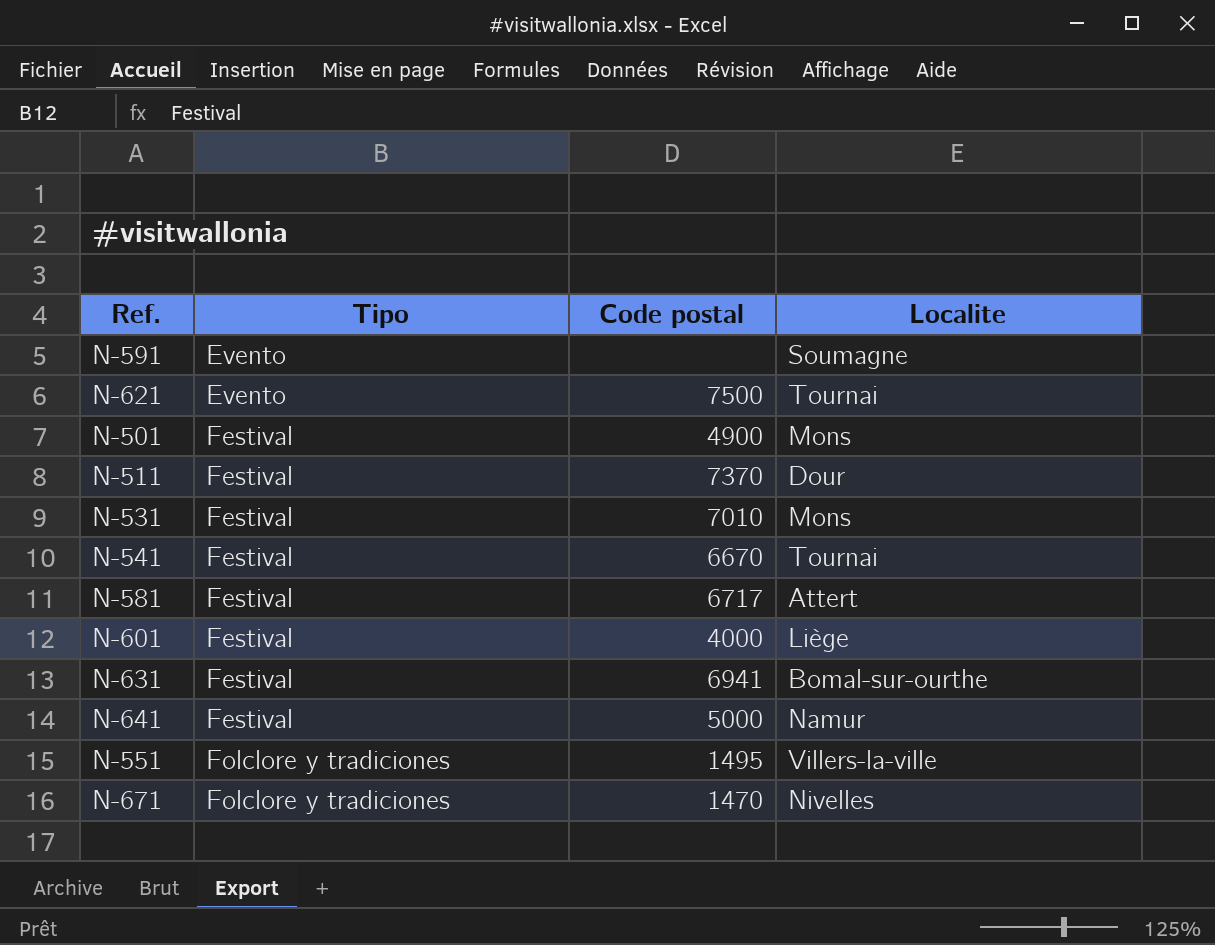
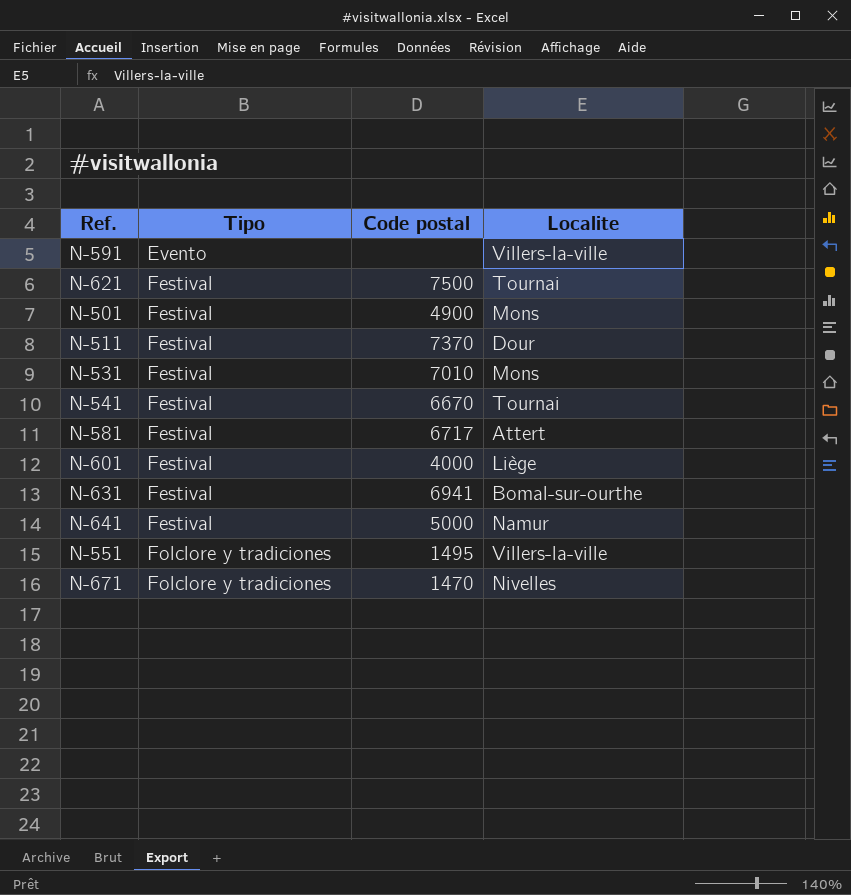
N-591 | Localite: Soumagne -> Villers-la-ville
N-621 | Tipo: Evento -> Festival

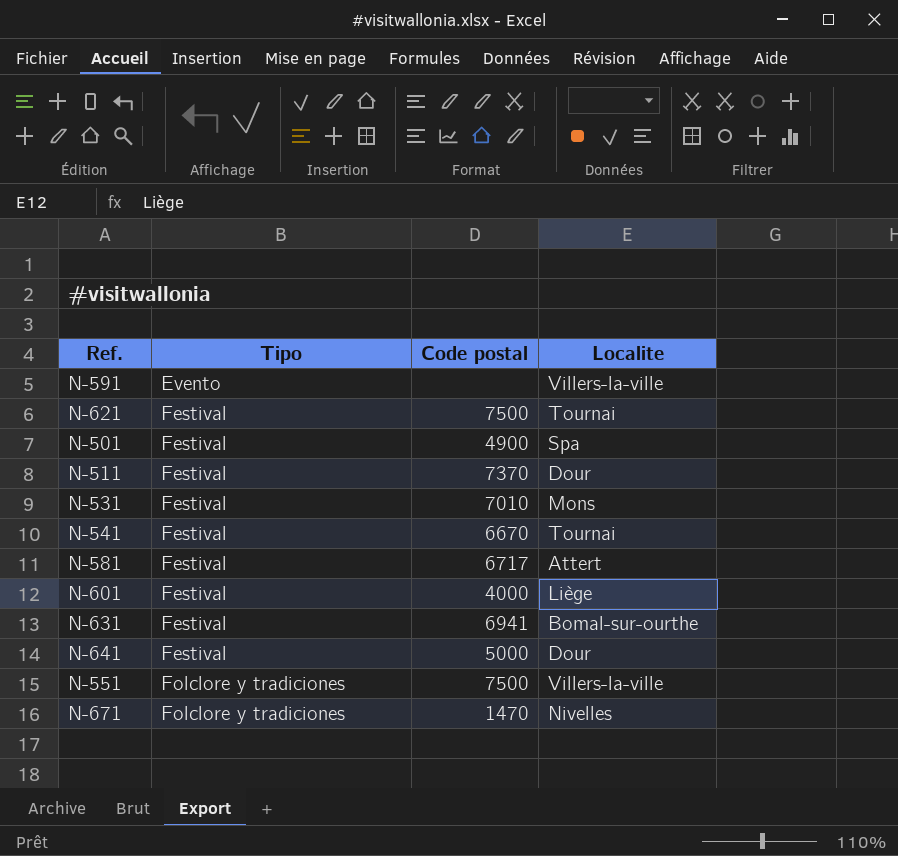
N-501 | Localite: Mons -> Spa
N-641 | Localite: Namur -> Dour
N-551 | Code postal: 1495 -> 7500

